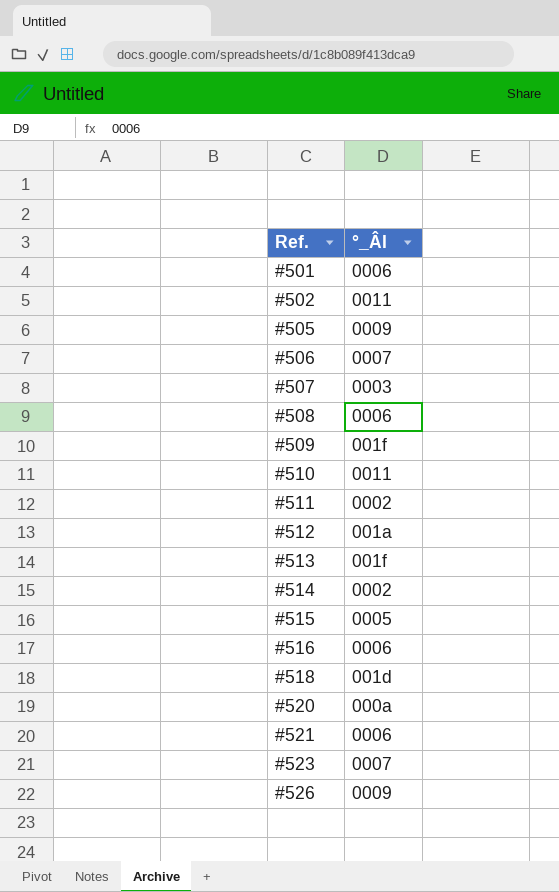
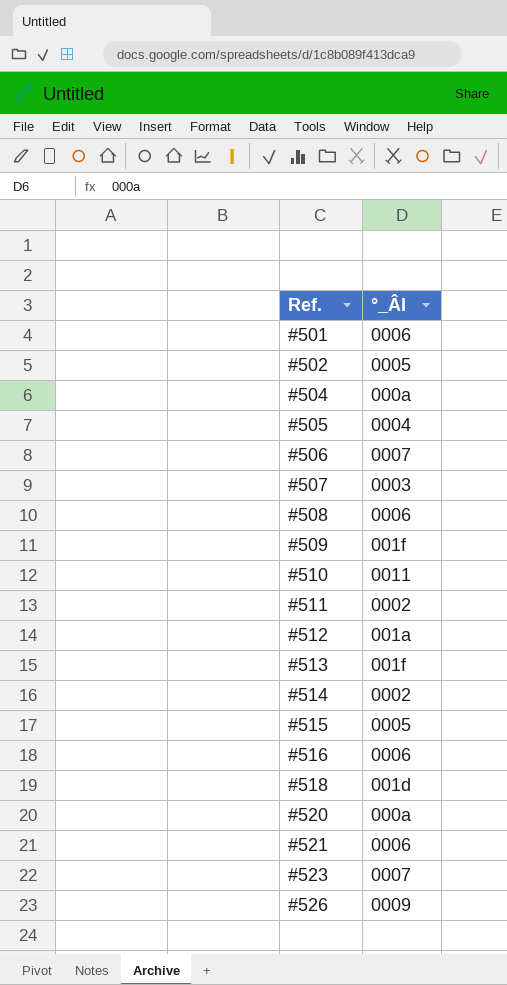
#502 | °_ÂI: 0011 -> 0005
row #504: none -> 000a
#505 | °_ÂI: 0009 -> 0004

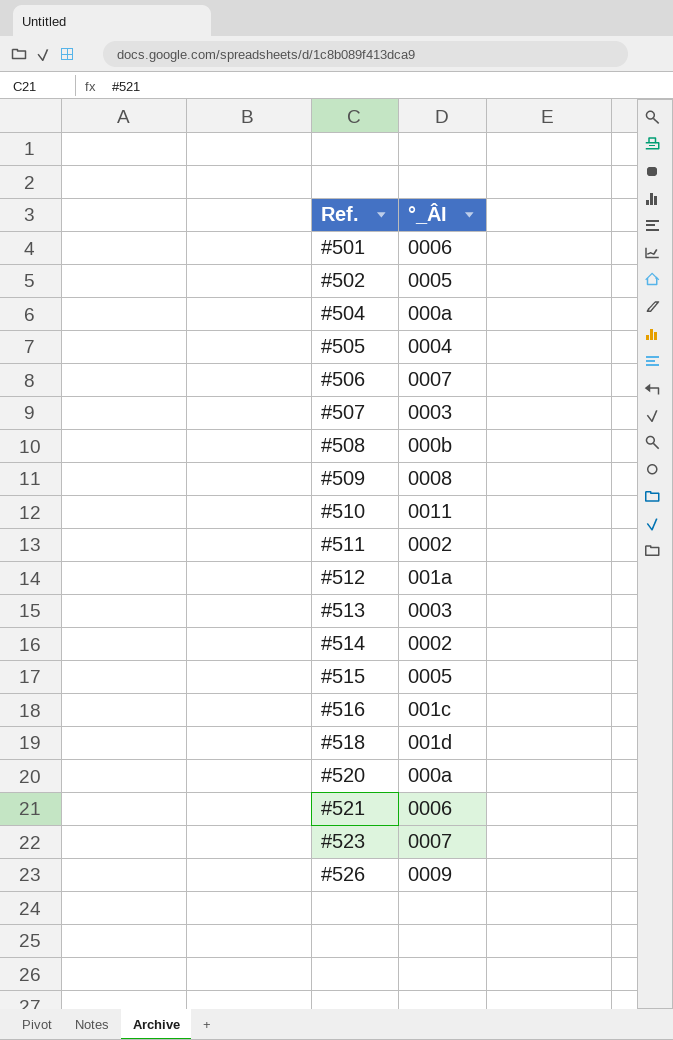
#508 | °_ÂI: 0006 -> 000b
#509 | °_ÂI: 001f -> 0008
#513 | °_ÂI: 001f -> 0003
#516 | °_ÂI: 0006 -> 001c

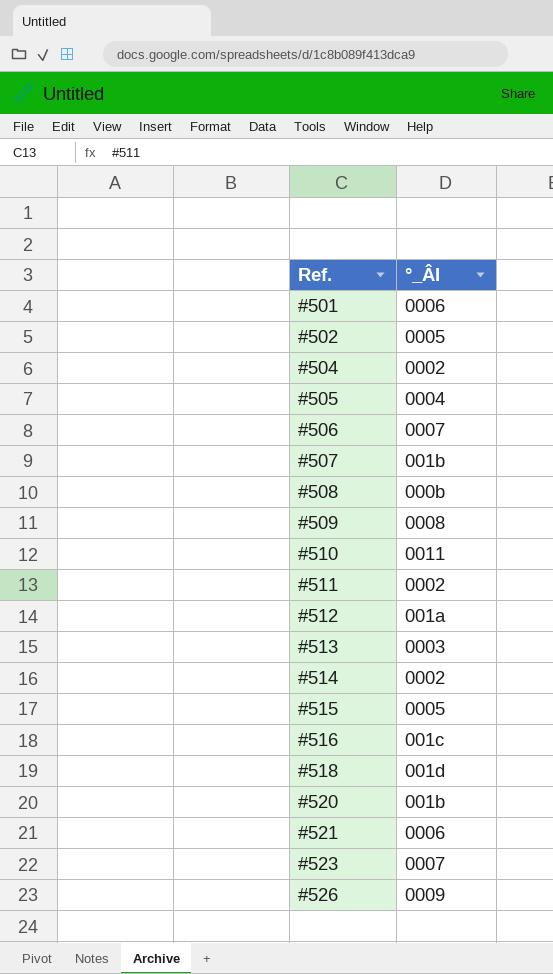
#504 | °_ÂI: 000a -> 0002
#507 | °_ÂI: 0003 -> 001b
#520 | °_ÂI: 000a -> 001b

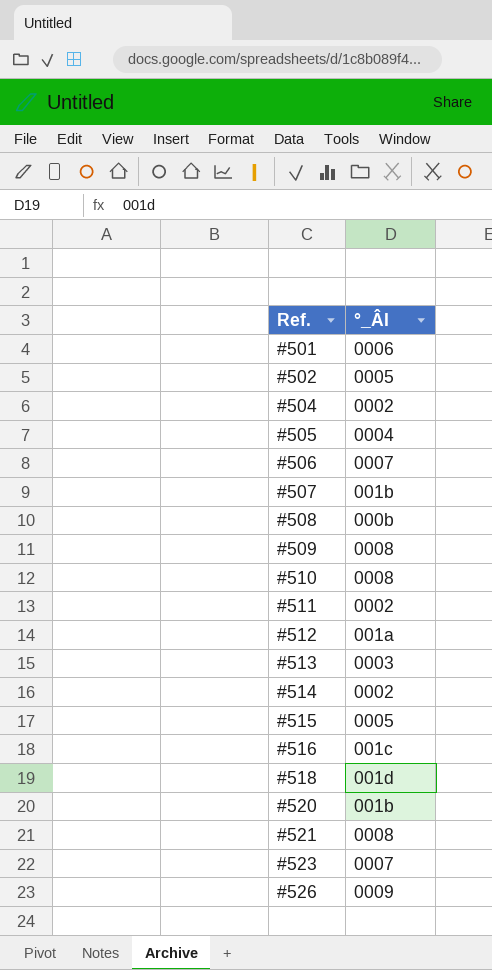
#510 | °_ÂI: 0011 -> 0008
#521 | °_ÂI: 0006 -> 0008

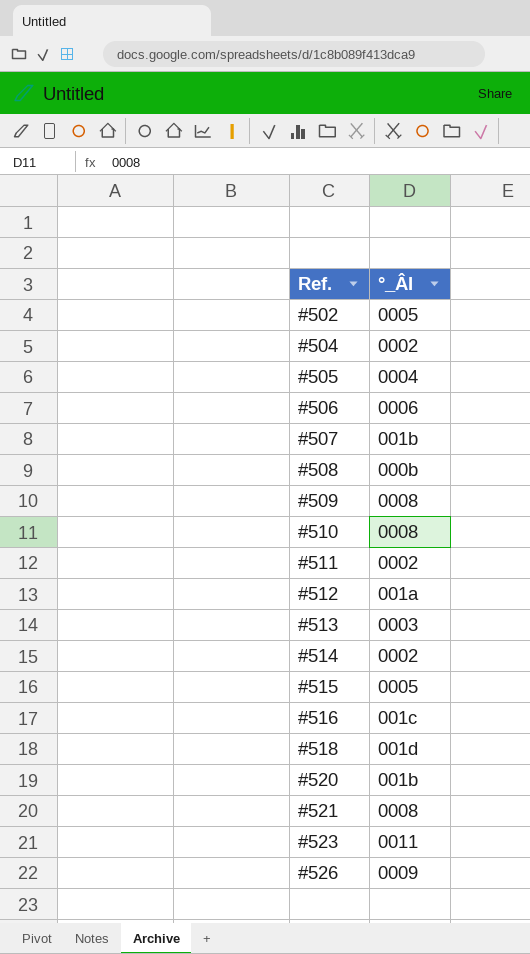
row #501: 0006 -> none
#506 | °_ÂI: 0007 -> 0006
#523 | °_ÂI: 0007 -> 0011

